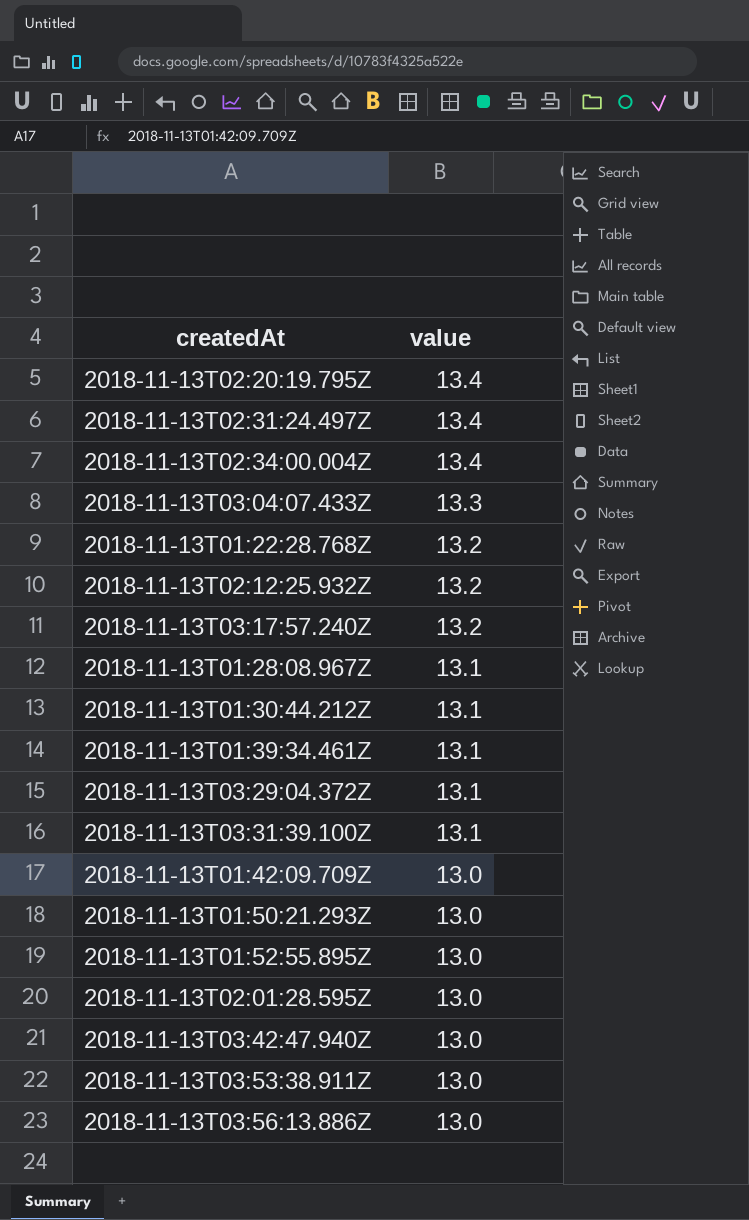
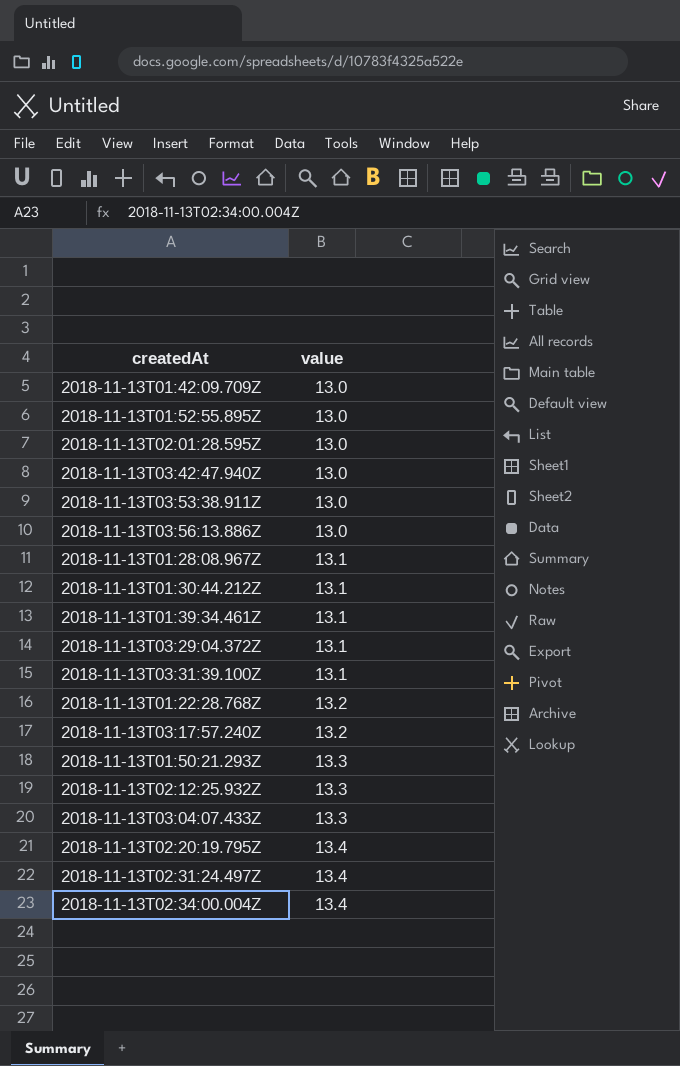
row order: value descending -> value ascending
2018-11-13T01:50:21.293Z | value: 13.0 -> 13.3
2018-11-13T02:12:25.932Z | value: 13.2 -> 13.3

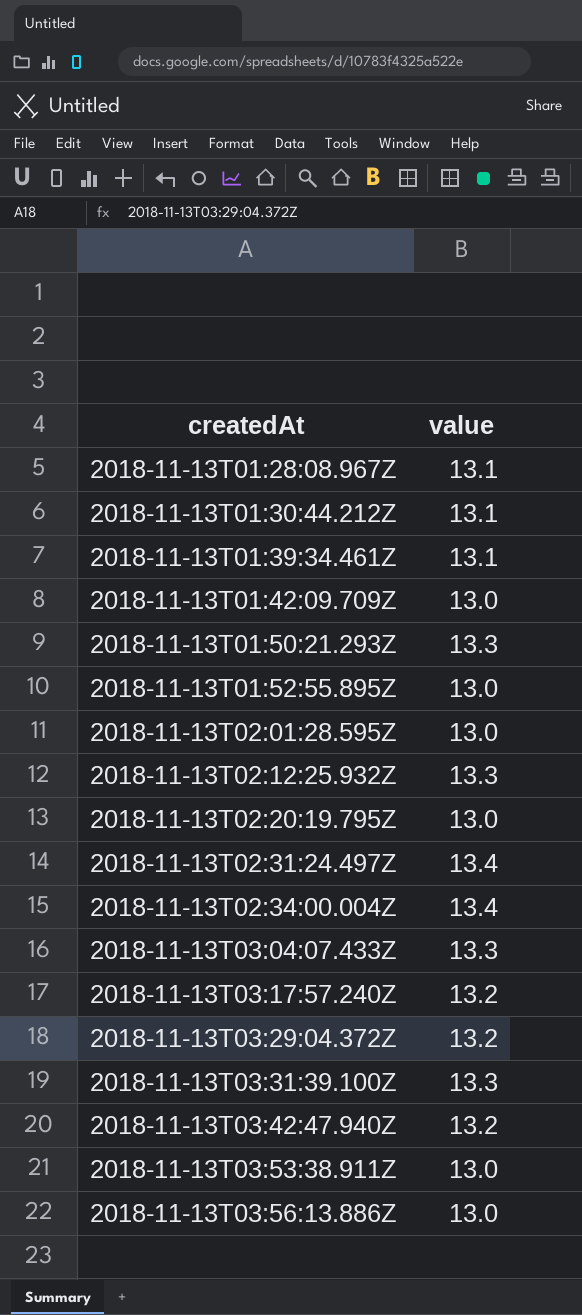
row order: value ascending -> createdAt ascending
row 2018-11-13T01:22:28.768Z: 13.2 -> none
2018-11-13T02:20:19.795Z | value: 13.4 -> 13.0
2018-11-13T03:29:04.372Z | value: 13.1 -> 13.2
2018-11-13T03:31:39.100Z | value: 13.1 -> 13.3
2018-11-13T03:42:47.940Z | value: 13.0 -> 13.2

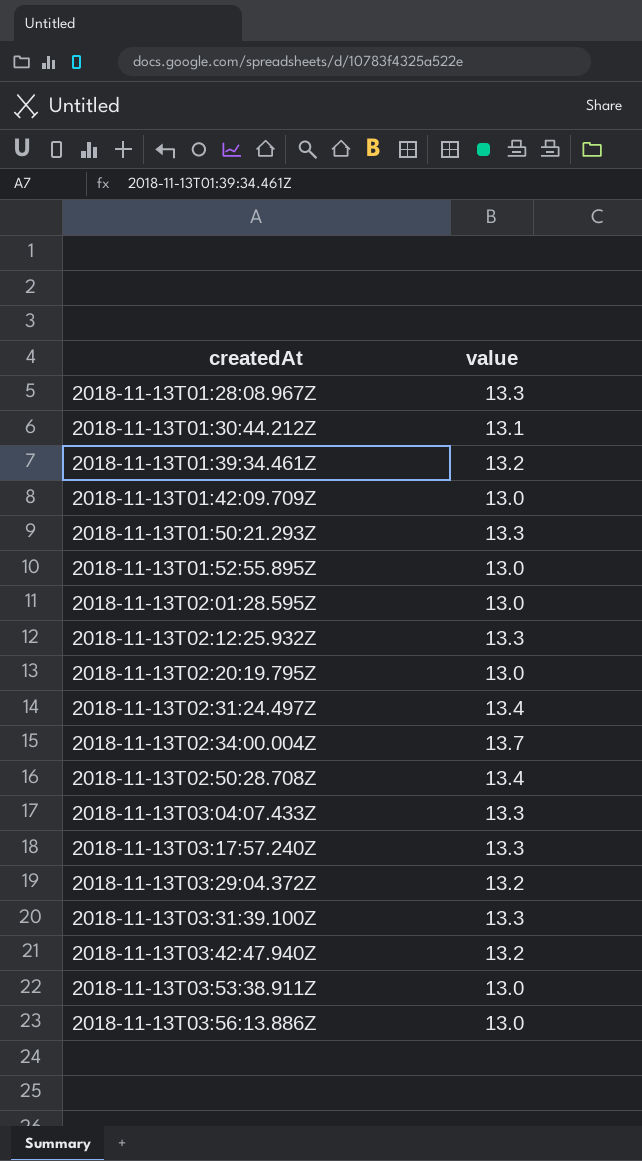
2018-11-13T01:28:08.967Z | value: 13.1 -> 13.3
2018-11-13T01:39:34.461Z | value: 13.1 -> 13.2
2018-11-13T02:34:00.004Z | value: 13.4 -> 13.7
row 2018-11-13T02:50:28.708Z: none -> 13.4
2018-11-13T03:17:57.240Z | value: 13.2 -> 13.3

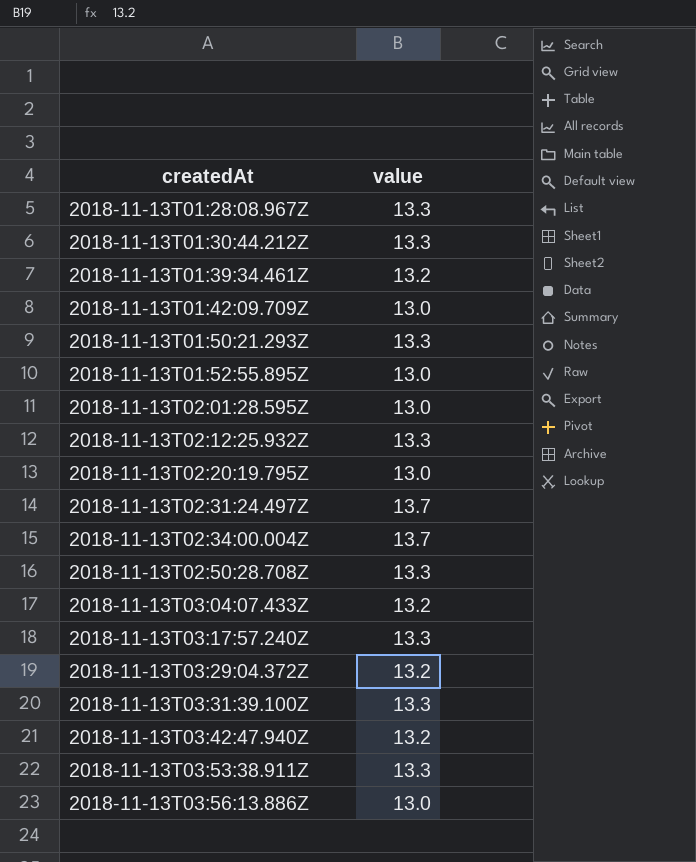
2018-11-13T01:30:44.212Z | value: 13.1 -> 13.3
2018-11-13T02:31:24.497Z | value: 13.4 -> 13.7
2018-11-13T02:50:28.708Z | value: 13.4 -> 13.3
2018-11-13T03:04:07.433Z | value: 13.3 -> 13.2
2018-11-13T03:53:38.911Z | value: 13.0 -> 13.3

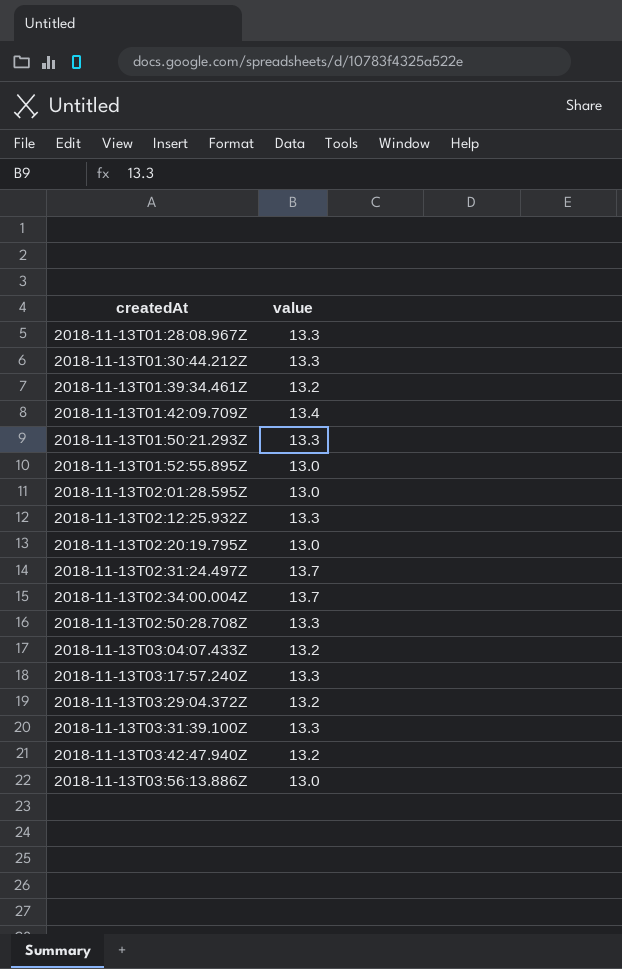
row 2018-11-13T03:53:38.911Z: 13.3 -> none
2018-11-13T01:42:09.709Z | value: 13.0 -> 13.4

